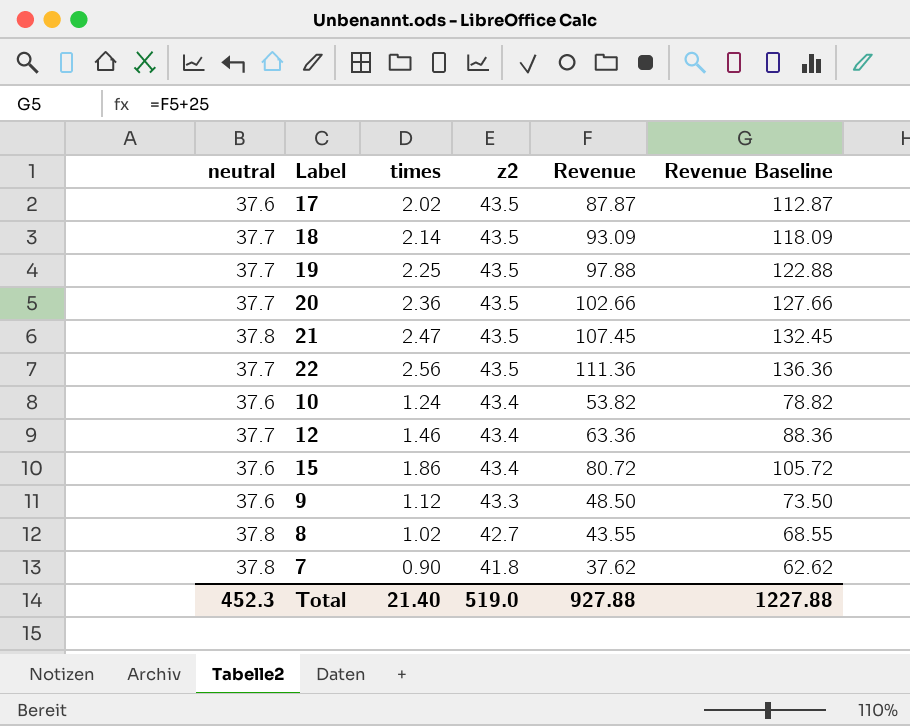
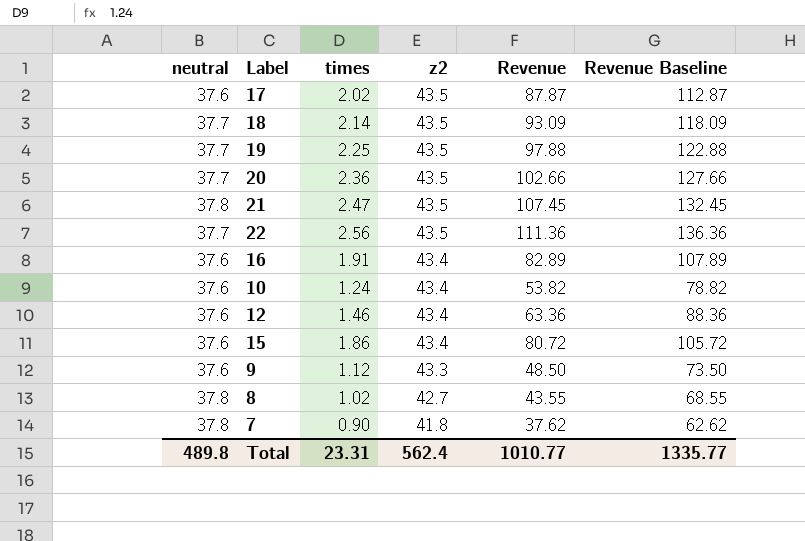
row 16: none -> 37.6 | 1.91 | 43.4 | 82.89 | 107.89
12 | neutral: 37.7 -> 37.6
Total | neutral: 452.3 -> 489.8
Total | times: 21.40 -> 23.31
Total | z2: 519.0 -> 562.4
Total | Revenue: 927.88 -> 1010.77
Total | Revenue Baseline: 1227.88 -> 1335.77

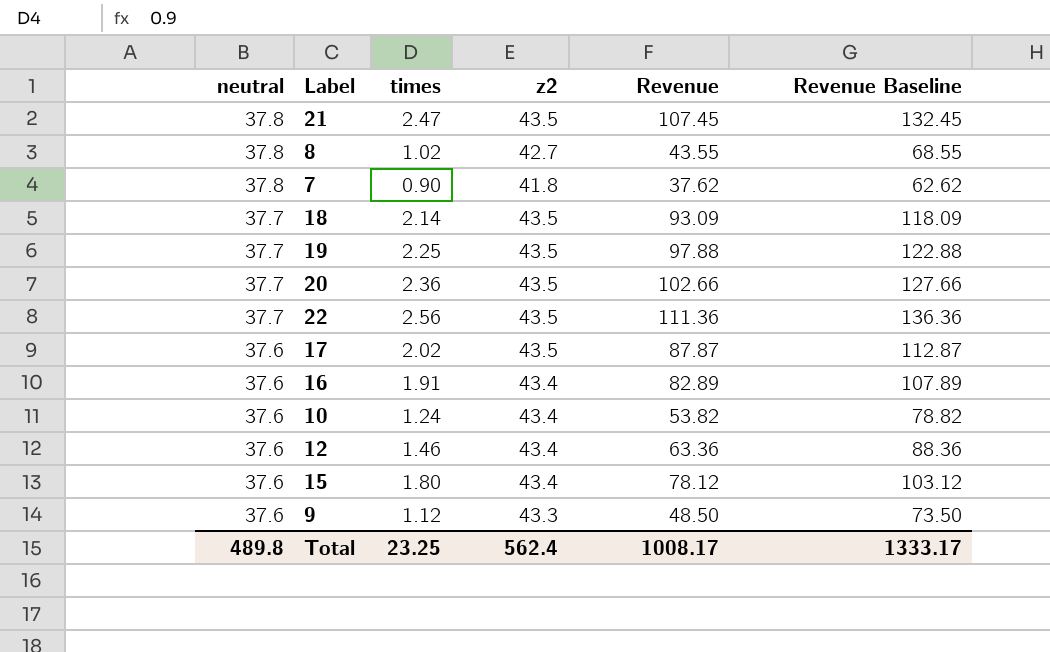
row order: z2 descending -> neutral descending
15 | times: 1.86 -> 1.80
15 | Revenue: 80.72 -> 78.12
15 | Revenue Baseline: 105.72 -> 103.12
Total | times: 23.31 -> 23.25
Total | Revenue: 1010.77 -> 1008.17
Total | Revenue Baseline: 1335.77 -> 1333.17

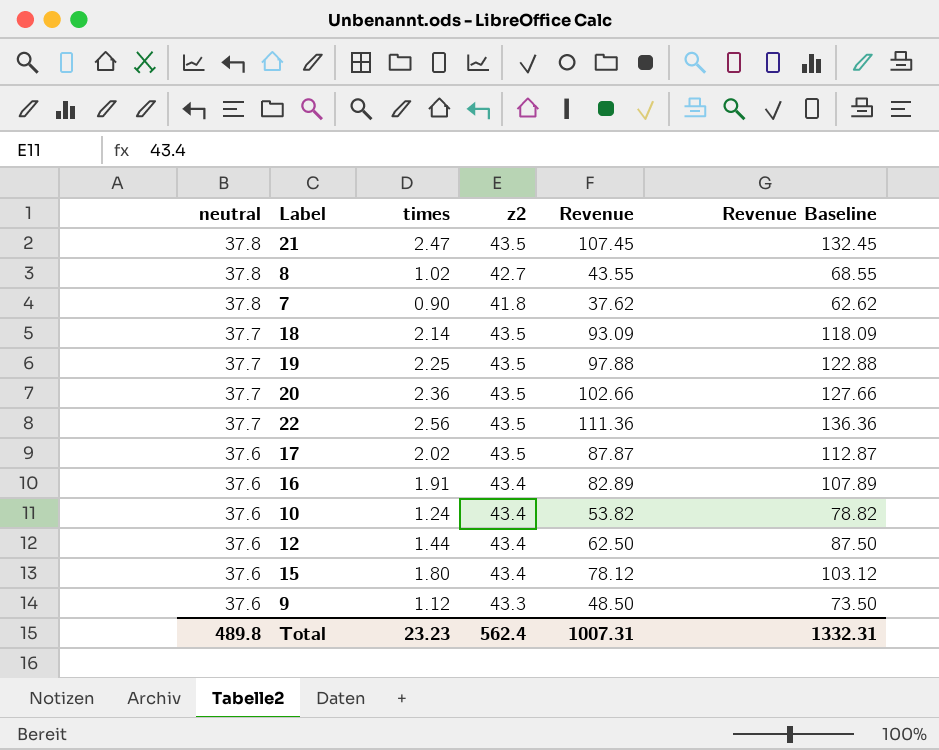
12 | times: 1.46 -> 1.44
12 | Revenue: 63.36 -> 62.50
12 | Revenue Baseline: 88.36 -> 87.50
Total | times: 23.25 -> 23.23
Total | Revenue: 1008.17 -> 1007.31
Total | Revenue Baseline: 1333.17 -> 1332.31

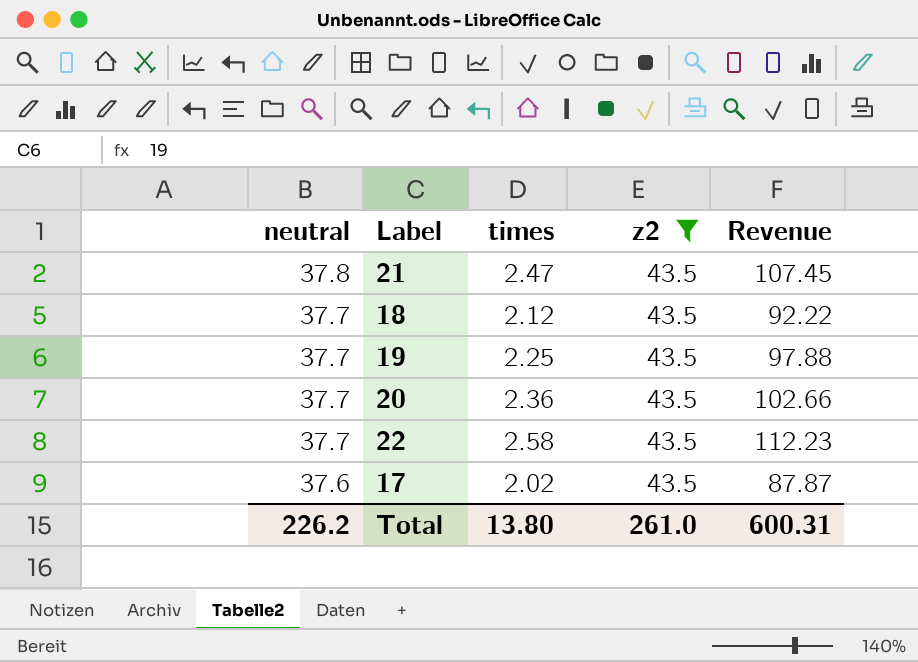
filter: none -> z2 = 43.5
column Revenue Baseline | formula: [Revenue] + 25 -> none
18 | times: 2.14 -> 2.12
18 | Revenue: 93.09 -> 92.22
22 | times: 2.56 -> 2.58
22 | Revenue: 111.36 -> 112.23
Total | neutral: 489.8 -> 226.2
Total | times: 23.23 -> 13.80
Total | z2: 562.4 -> 261.0
Total | Revenue: 1007.31 -> 600.31

